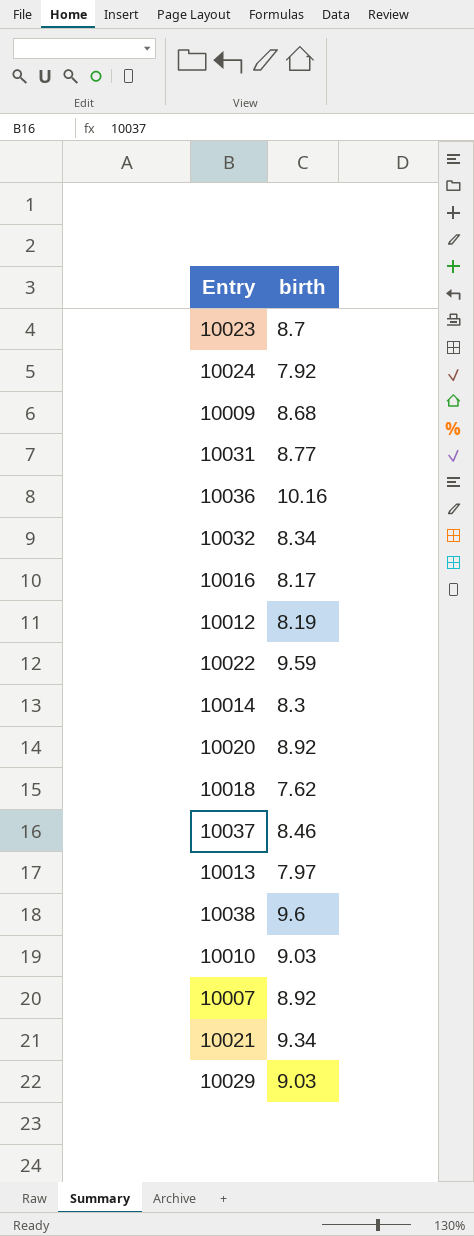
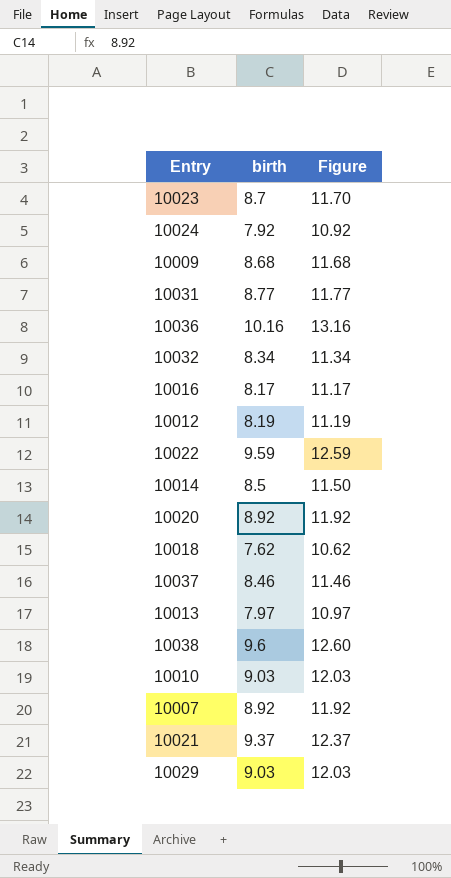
column Figure | formula: none -> [birth] + 3
10014 | birth: 8.3 -> 8.5
10021 | birth: 9.34 -> 9.37

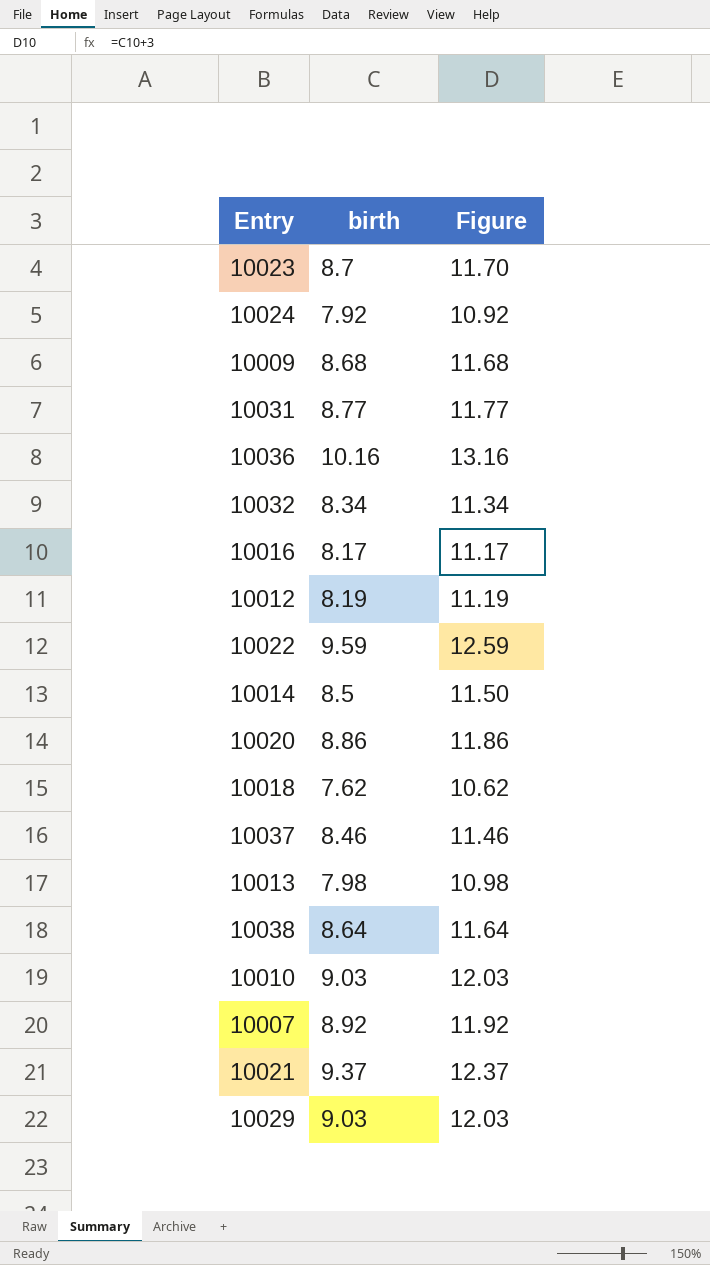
10020 | birth: 8.92 -> 8.86
10020 | Figure: 11.92 -> 11.86
10013 | birth: 7.97 -> 7.98
10013 | Figure: 10.97 -> 10.98
10038 | birth: 9.6 -> 8.64
10038 | Figure: 12.60 -> 11.64

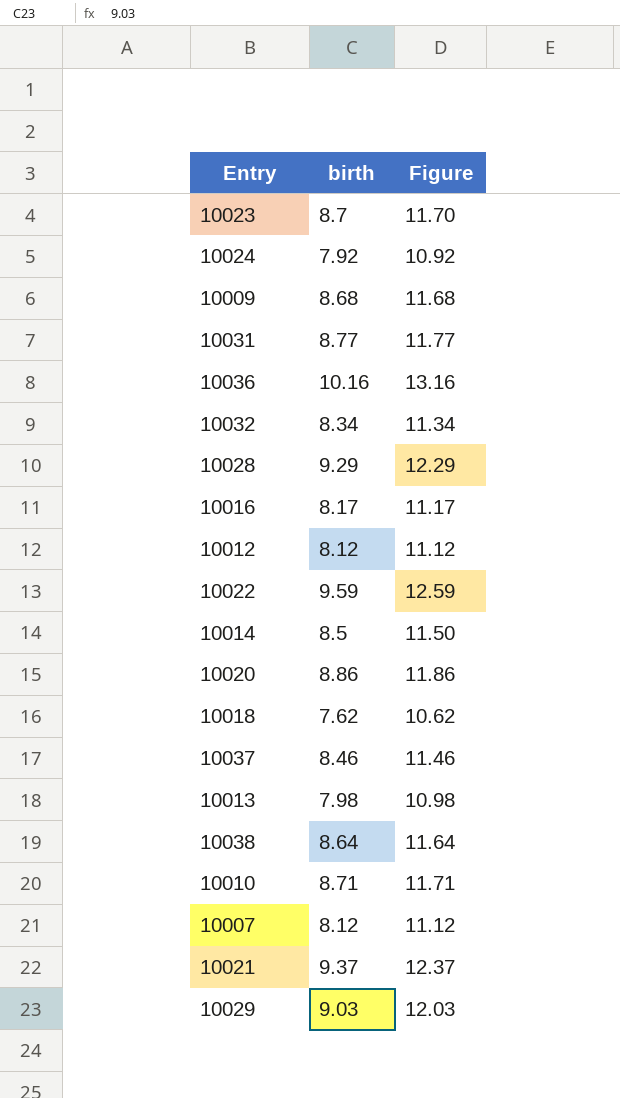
row 10028: none -> 9.29 | 12.29
10012 | birth: 8.19 -> 8.12
10012 | Figure: 11.19 -> 11.12
10010 | birth: 9.03 -> 8.71
10010 | Figure: 12.03 -> 11.71
10007 | birth: 8.92 -> 8.12
10007 | Figure: 11.92 -> 11.12

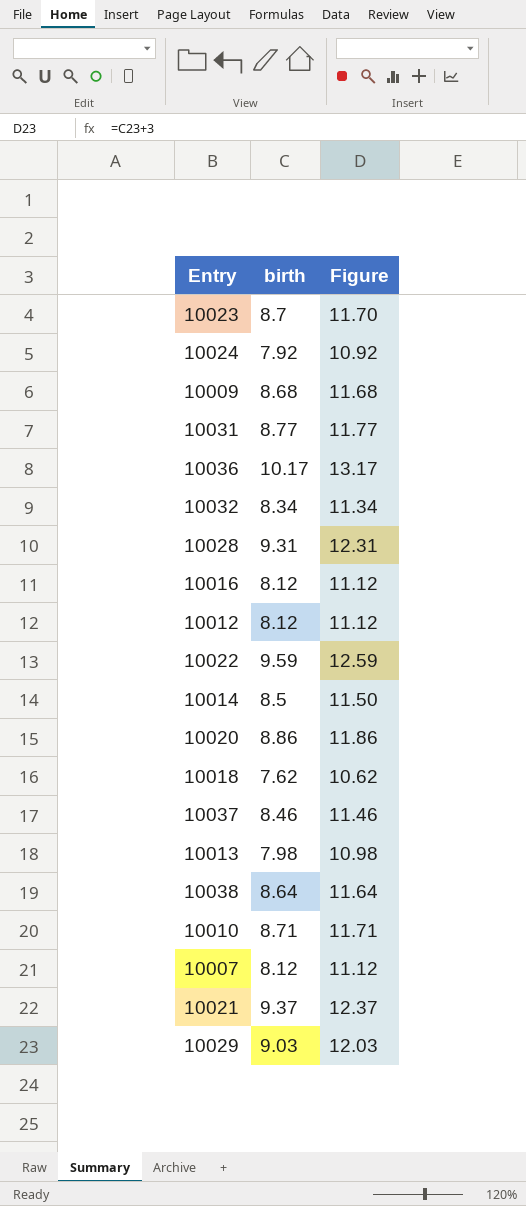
10036 | birth: 10.16 -> 10.17
10036 | Figure: 13.16 -> 13.17
10028 | birth: 9.29 -> 9.31
10028 | Figure: 12.29 -> 12.31
10016 | birth: 8.17 -> 8.12
10016 | Figure: 11.17 -> 11.12

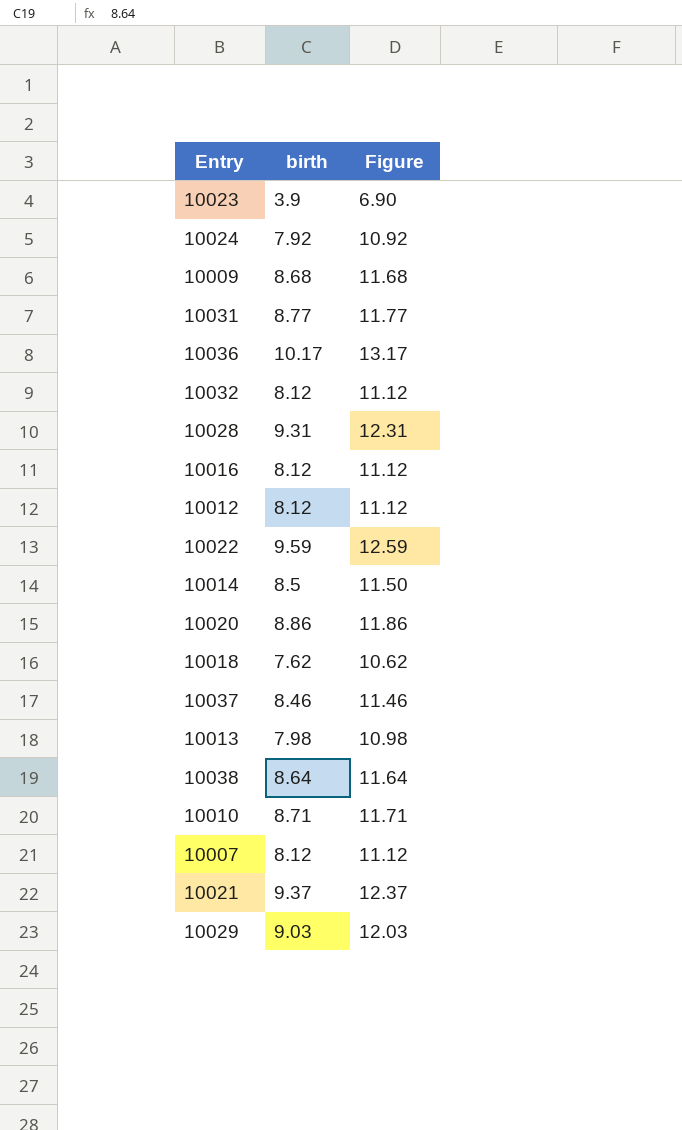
10023 | birth: 8.7 -> 3.9
10023 | Figure: 11.70 -> 6.90
10032 | birth: 8.34 -> 8.12
10032 | Figure: 11.34 -> 11.12

